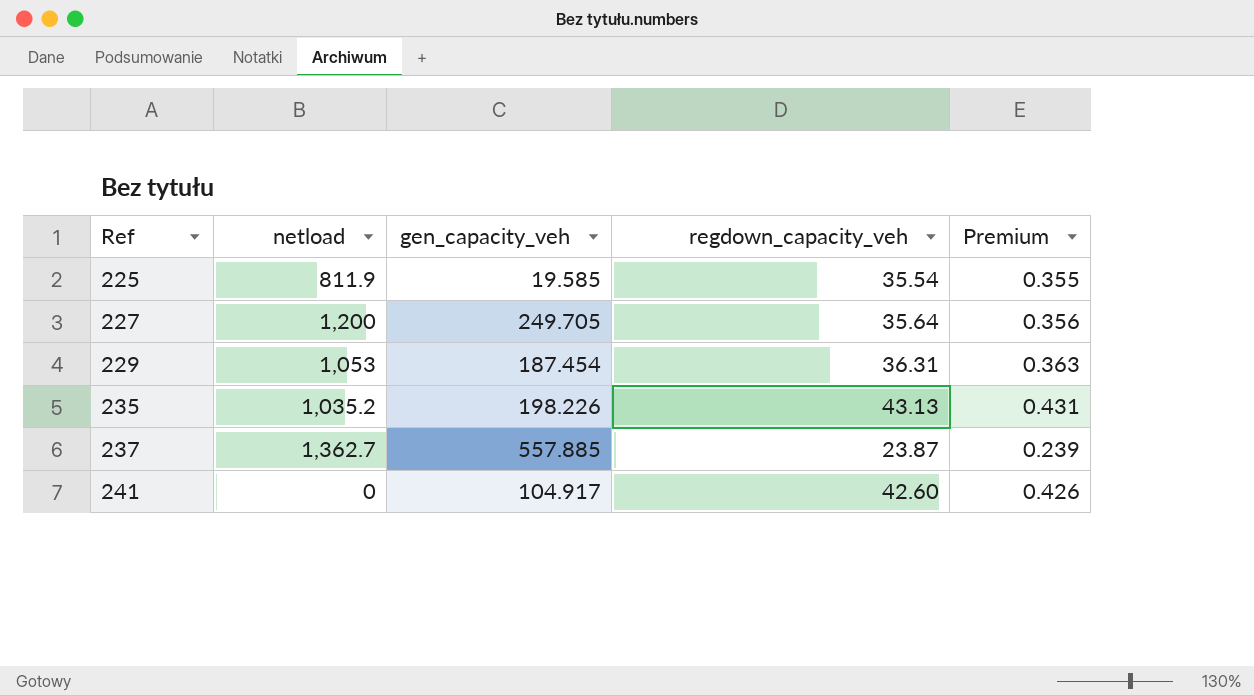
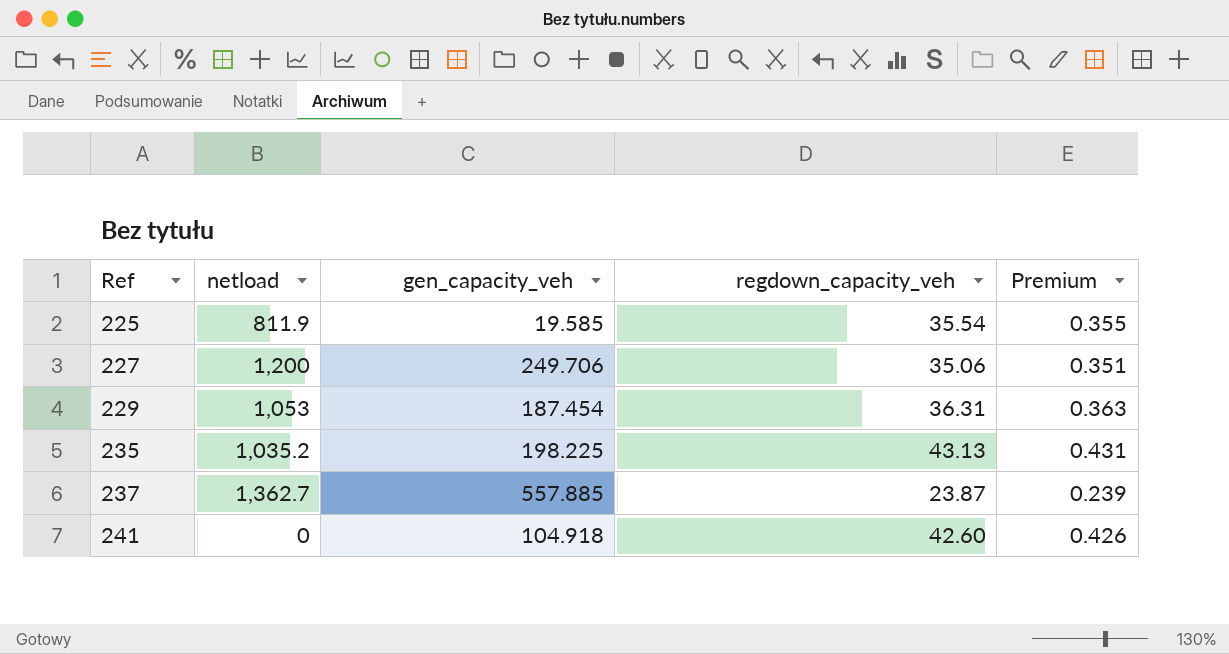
227 | gen_capacity_veh: 249.705 -> 249.706
227 | regdown_capacity_veh: 35.64 -> 35.06
227 | Premium: 0.356 -> 0.351
235 | gen_capacity_veh: 198.226 -> 198.225
241 | gen_capacity_veh: 104.917 -> 104.918

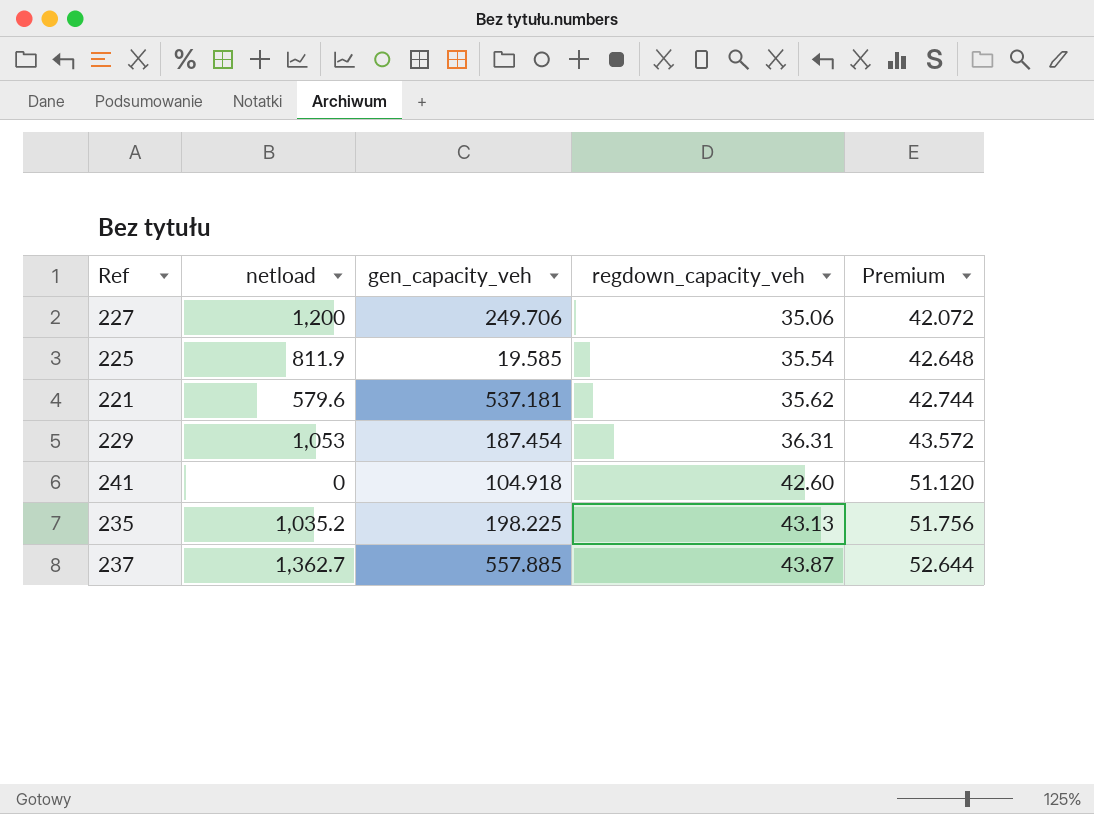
row order: Ref ascending -> regdown_capacity_veh ascending
column Premium | formula: [regdown_capacity_veh] * 0.01 -> [regdown_capacity_veh] * 1.2
row 221: none -> 579.6 | 537.181 | 35.62 | 42.744
237 | regdown_capacity_veh: 23.87 -> 43.87

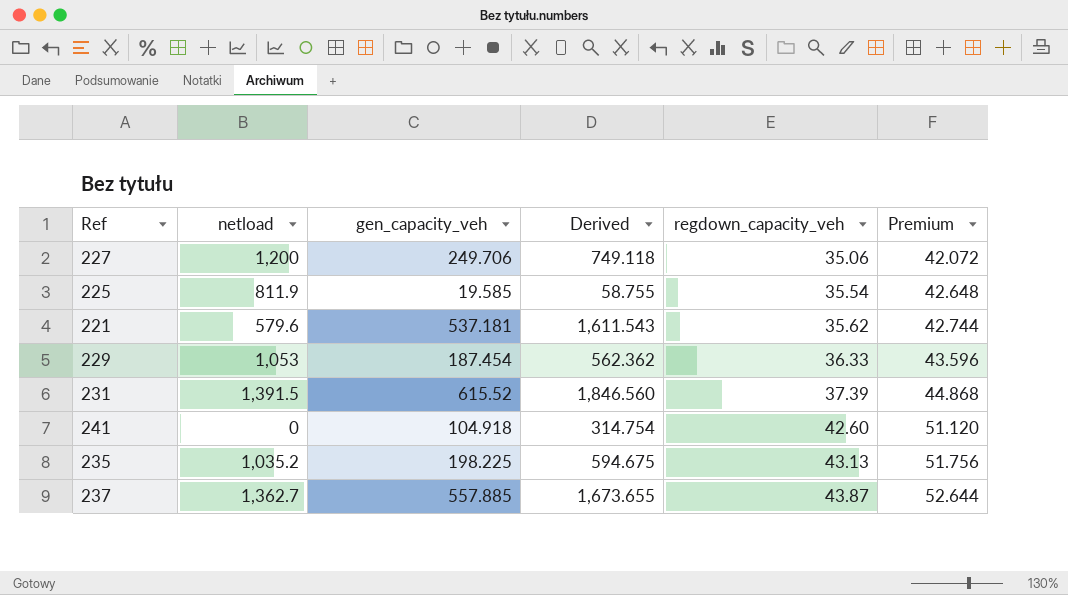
column Derived | formula: none -> [gen_capacity_veh] * 3
229 | regdown_capacity_veh: 36.31 -> 36.33
229 | Premium: 43.572 -> 43.596
row 231: none -> 1,391.5 | 615.52 | 1,846.560 | 37.39 | 44.868

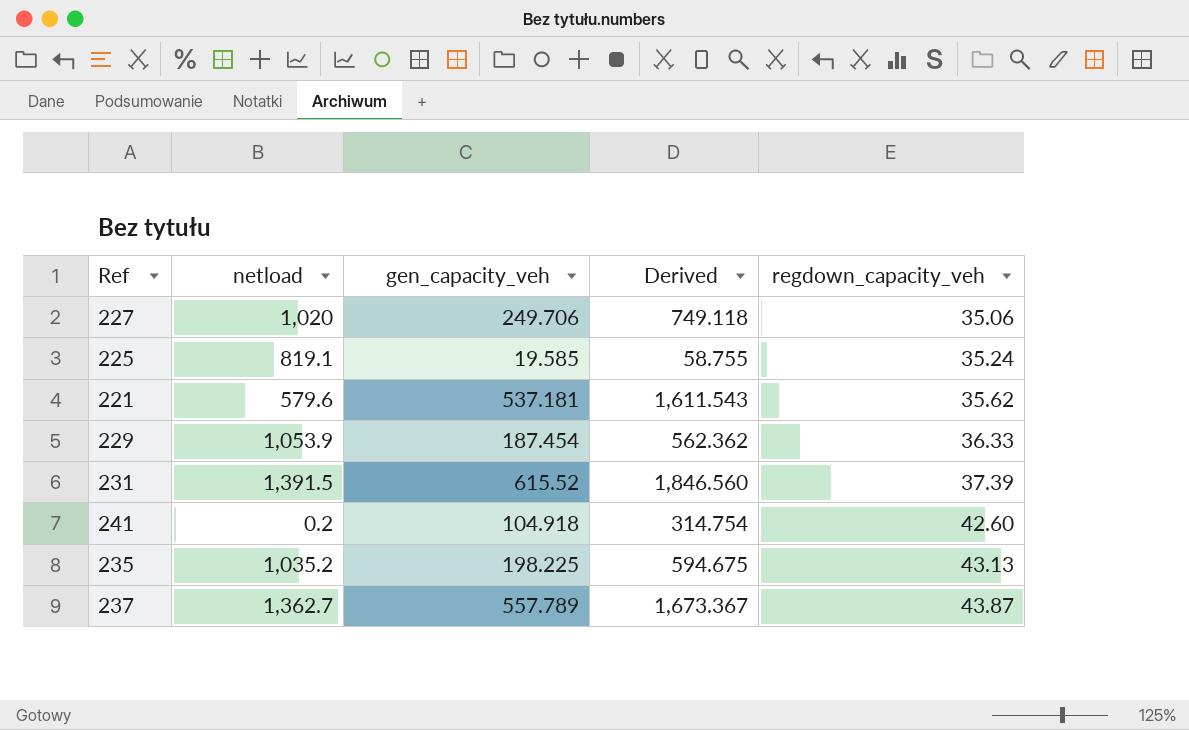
column Premium | formula: [regdown_capacity_veh] * 1.2 -> none
227 | netload: 1,200 -> 1,020
225 | netload: 811.9 -> 819.1
225 | regdown_capacity_veh: 35.54 -> 35.24
229 | netload: 1,053 -> 1,053.9
241 | netload: 0 -> 0.2
237 | gen_capacity_veh: 557.885 -> 557.789
237 | Derived: 1,673.655 -> 1,673.367

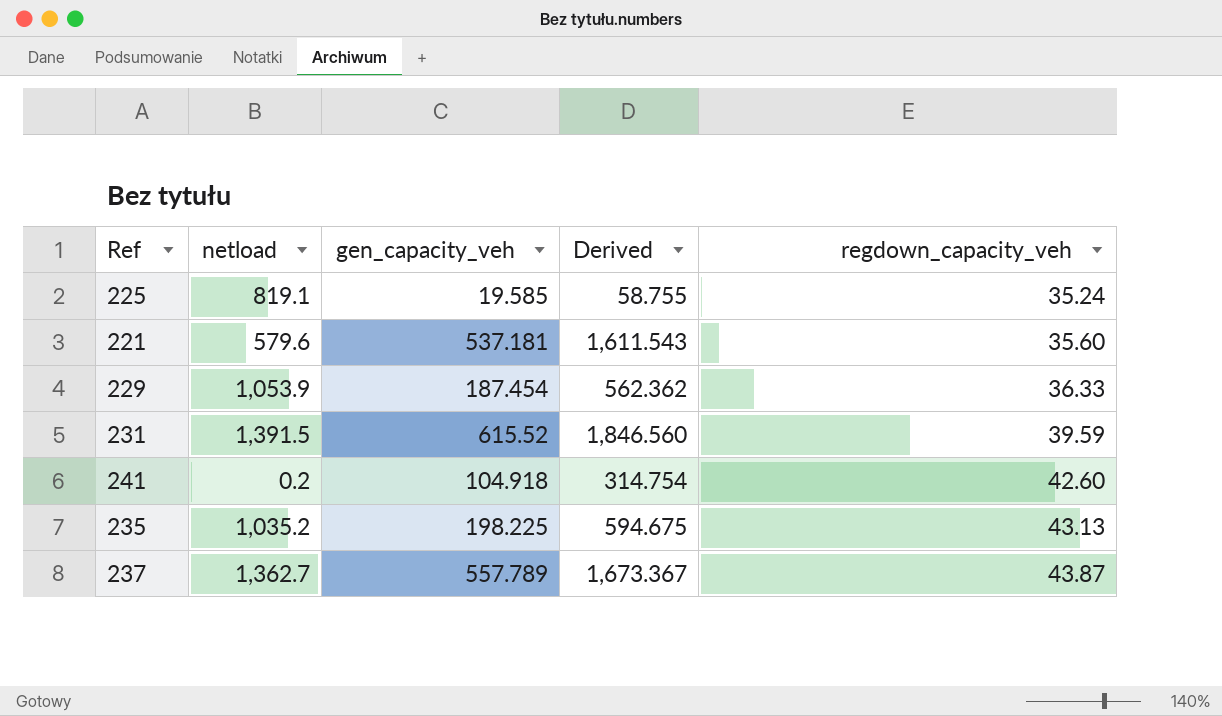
row 227: 1,020 | 249.706 | 749.118 | 35.06 -> none
221 | regdown_capacity_veh: 35.62 -> 35.60
231 | regdown_capacity_veh: 37.39 -> 39.59

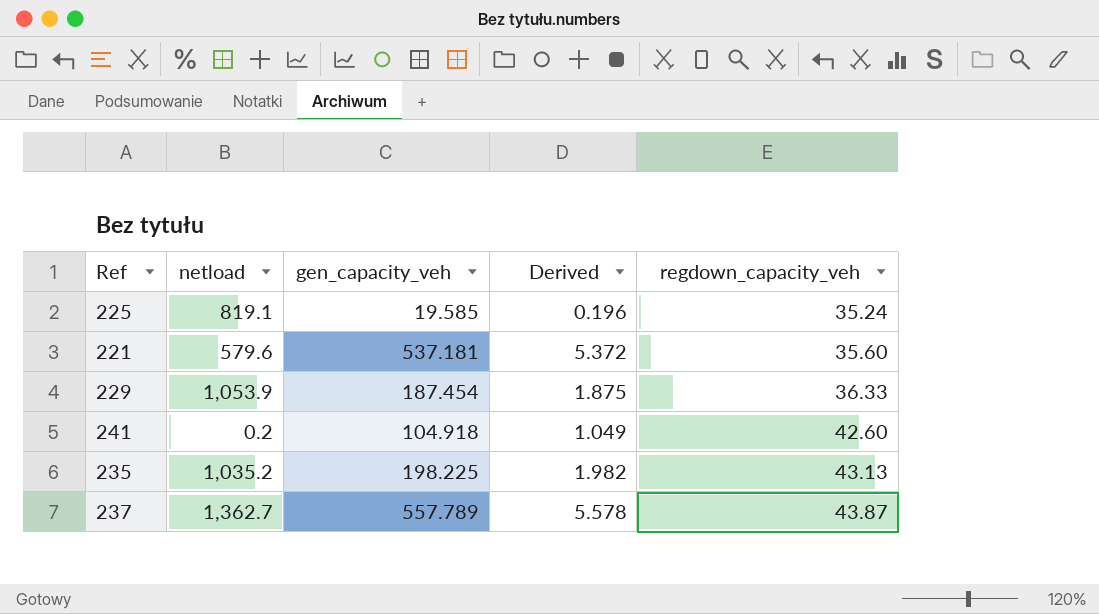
column Derived | formula: [gen_capacity_veh] * 3 -> [gen_capacity_veh] * 0.01
row 231: 1,391.5 | 615.52 | 1,846.560 | 39.59 -> none

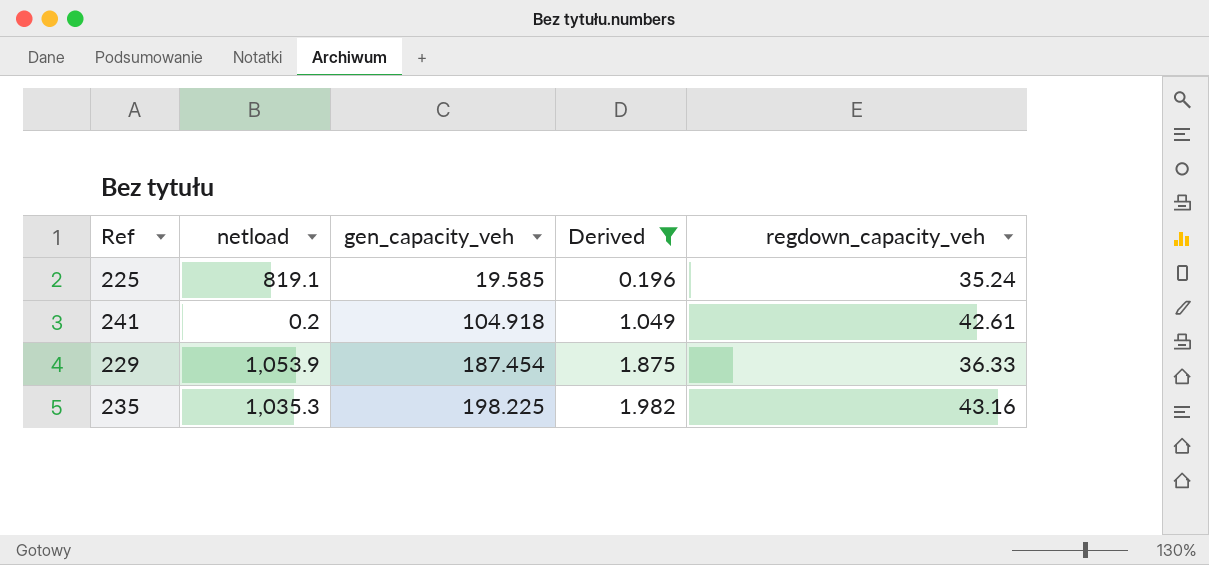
filter: none -> Derived <= 1.982
row order: regdown_capacity_veh ascending -> gen_capacity_veh ascending
241 | regdown_capacity_veh: 42.60 -> 42.61
235 | netload: 1,035.2 -> 1,035.3
235 | regdown_capacity_veh: 43.13 -> 43.16

